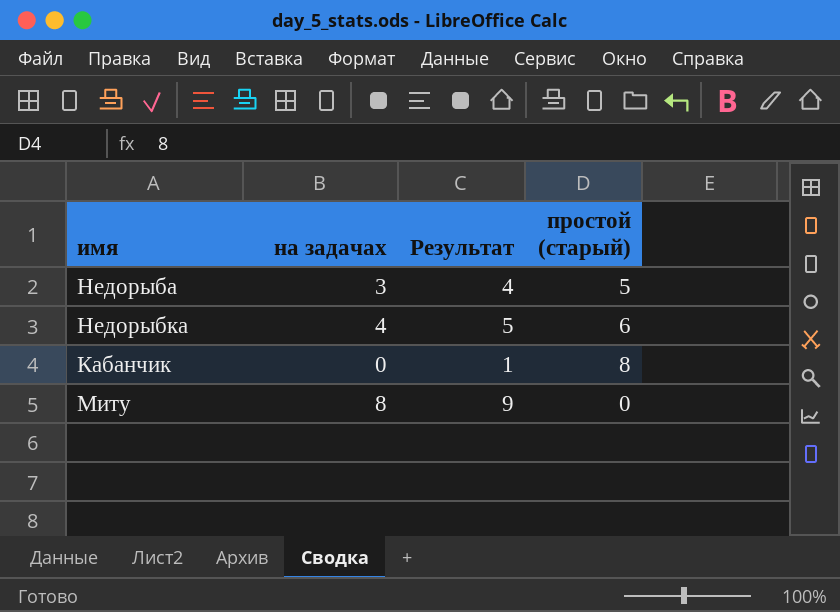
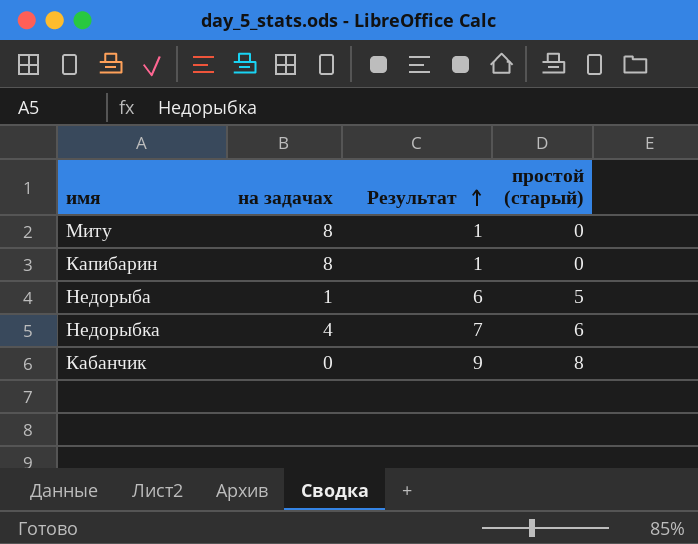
row order: none -> Результат ascending
column Результат | formula: [на задачах] + 1 -> [простой (старый)] + 1
row Капибарин: none -> 8 | 1 | 0
Недорыба | на задачах: 3 -> 1

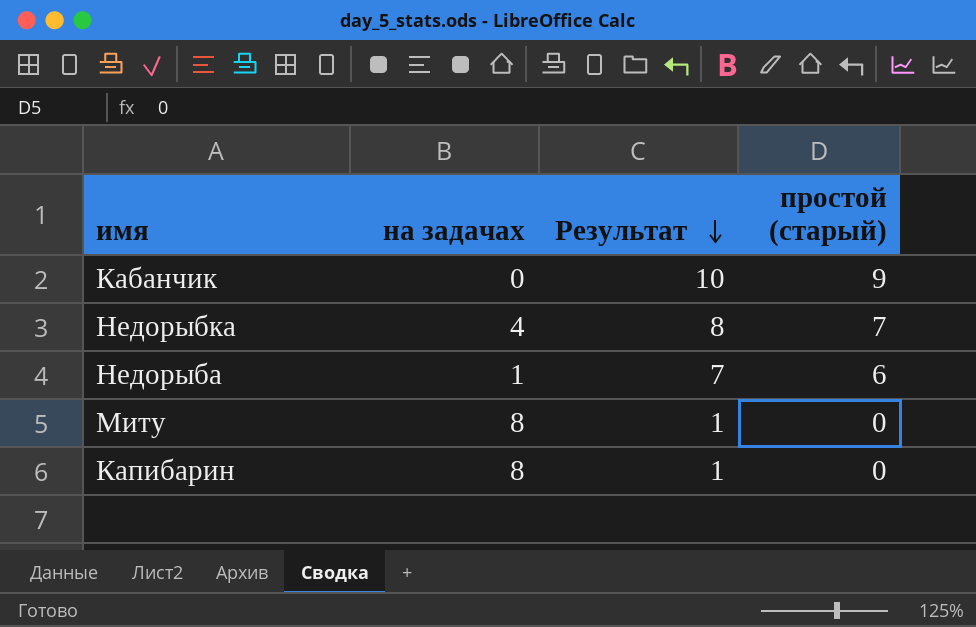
row order: Результат ascending -> Результат descending
Кабанчик | Результат: 9 -> 10
Кабанчик | простой (старый): 8 -> 9
Недорыбка | Результат: 7 -> 8
Недорыбка | простой (старый): 6 -> 7
Недорыба | Результат: 6 -> 7
Недорыба | простой (старый): 5 -> 6

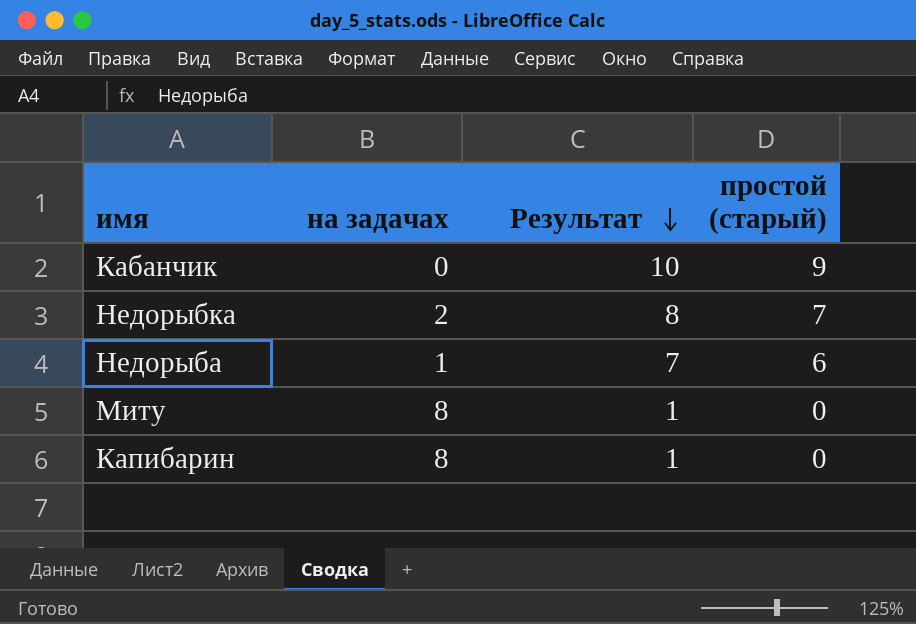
Недорыбка | на задачах: 4 -> 2

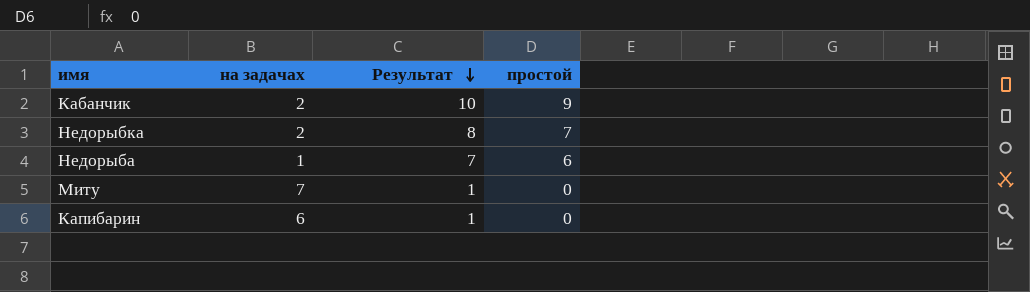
column name: простой (старый) -> простой
Кабанчик | на задачах: 0 -> 2
Миту | на задачах: 8 -> 7
Капибарин | на задачах: 8 -> 6

